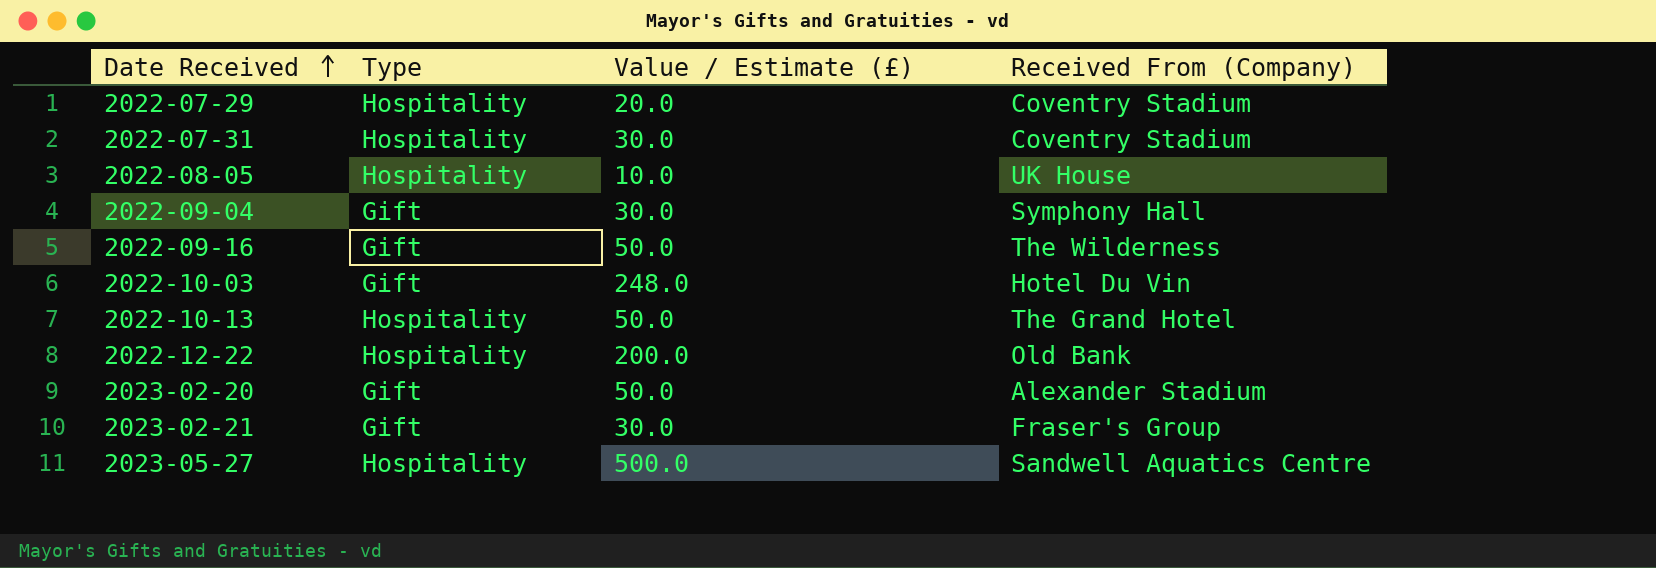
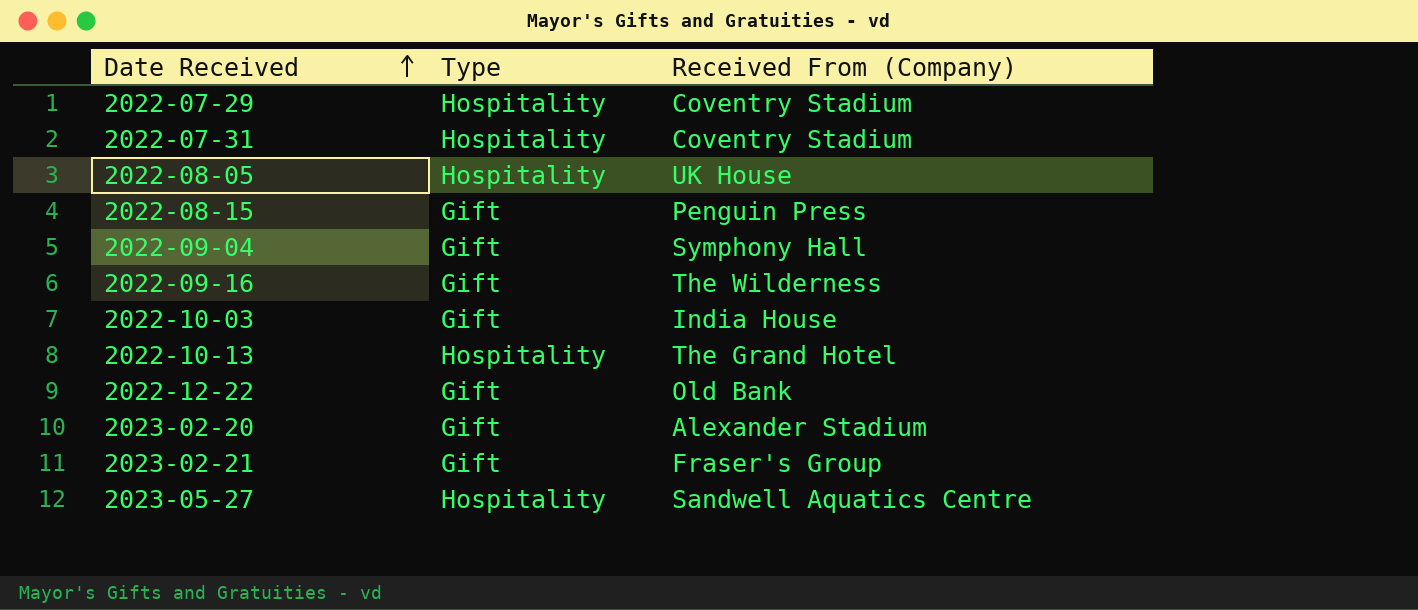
column Value / Estimate (£) | position: 3 -> none
row 2022-08-15: none -> Gift | Penguin Press
2022-10-03 | Received From (Company): Hotel Du Vin -> India House
2022-12-22 | Type: Hospitality -> Gift

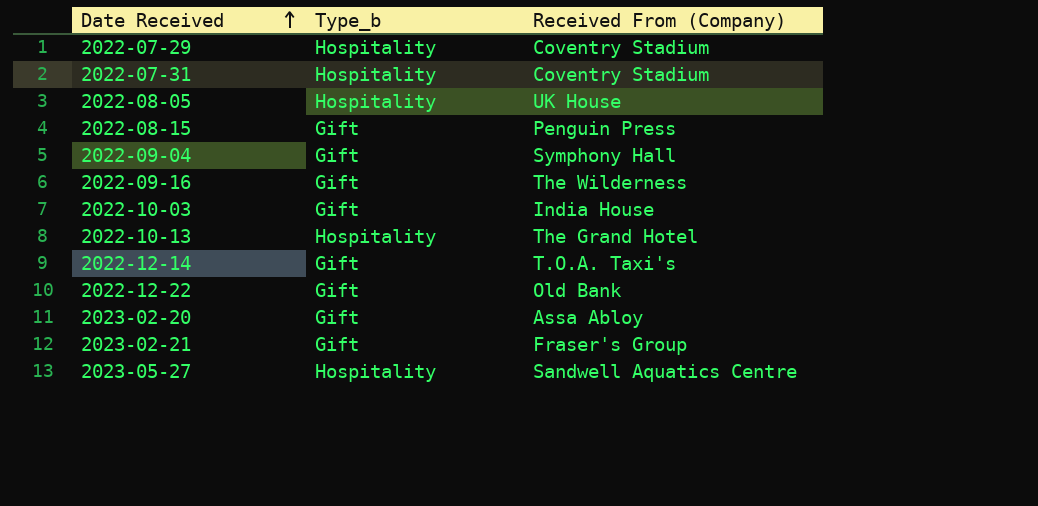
column name: Type -> Type_b
row 2022-12-14: none -> Gift | T.O.A. Taxi's
2023-02-20 | Received From (Company): Alexander Stadium -> Assa Abloy

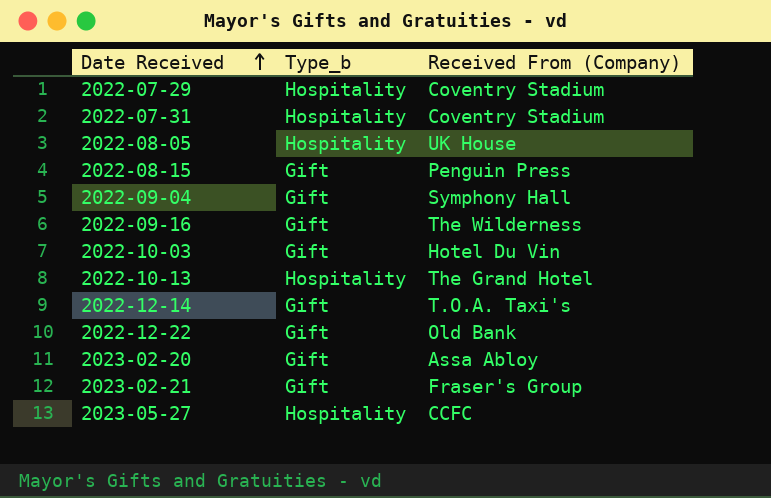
2022-10-03 | Received From (Company): India House -> Hotel Du Vin
2023-05-27 | Received From (Company): Sandwell Aquatics Centre -> CCFC

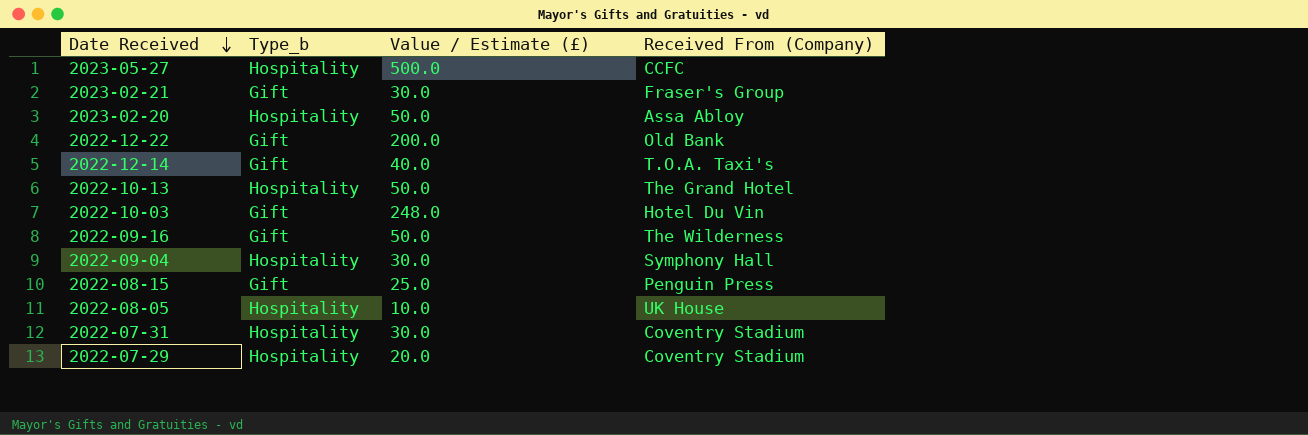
row order: Date Received ascending -> Date Received descending
column Value / Estimate (£) | position: none -> 3
2023-02-20 | Type_b: Gift -> Hospitality
2022-09-04 | Type_b: Gift -> Hospitality

